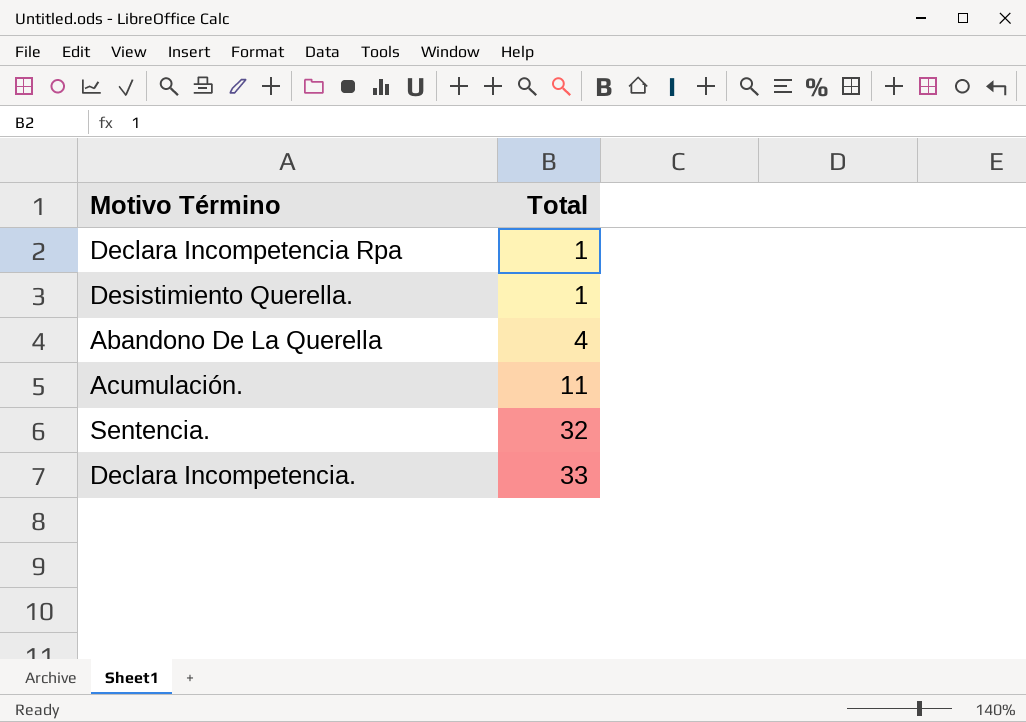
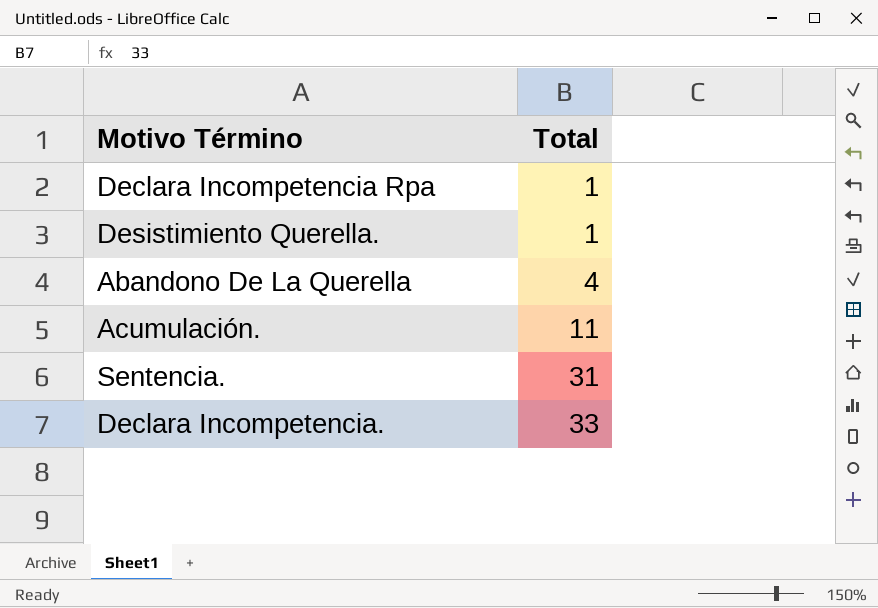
Sentencia. | Total: 32 -> 31

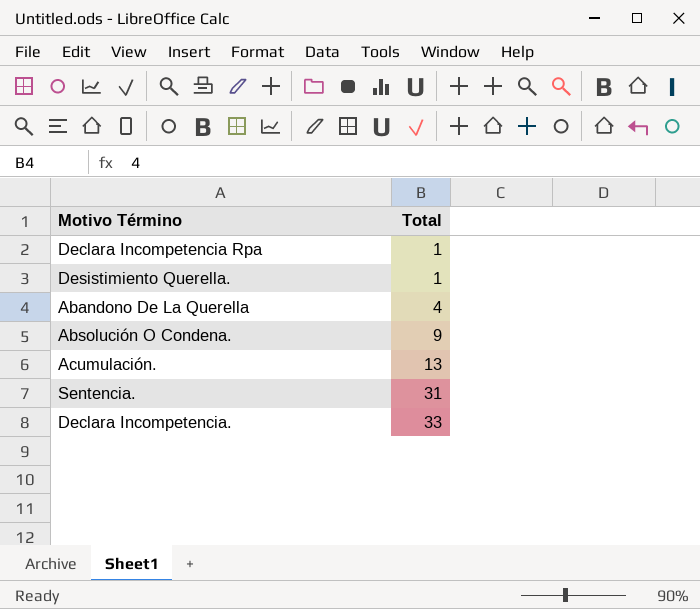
row Absolución O Condena.: none -> 9
Acumulación. | Total: 11 -> 13

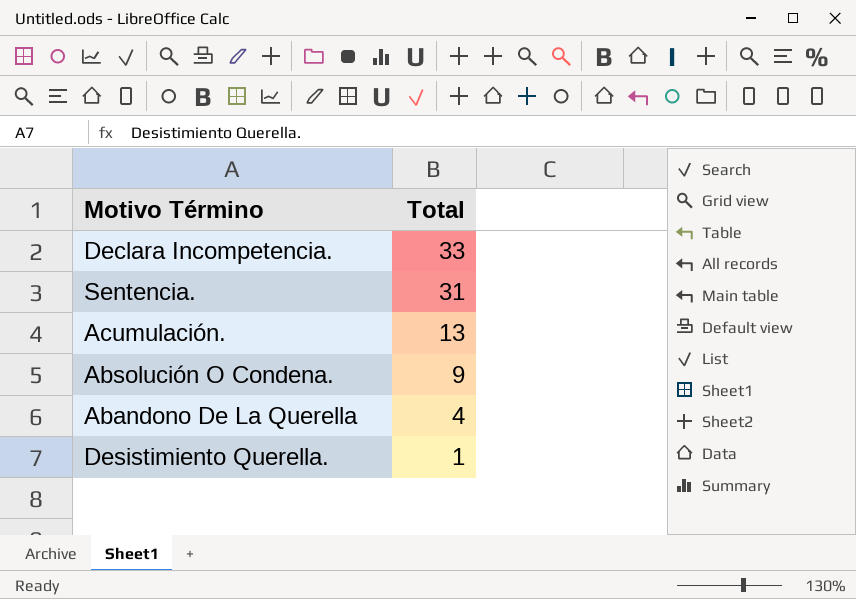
row order: Total ascending -> Total descending
row Declara Incompetencia Rpa: 1 -> none

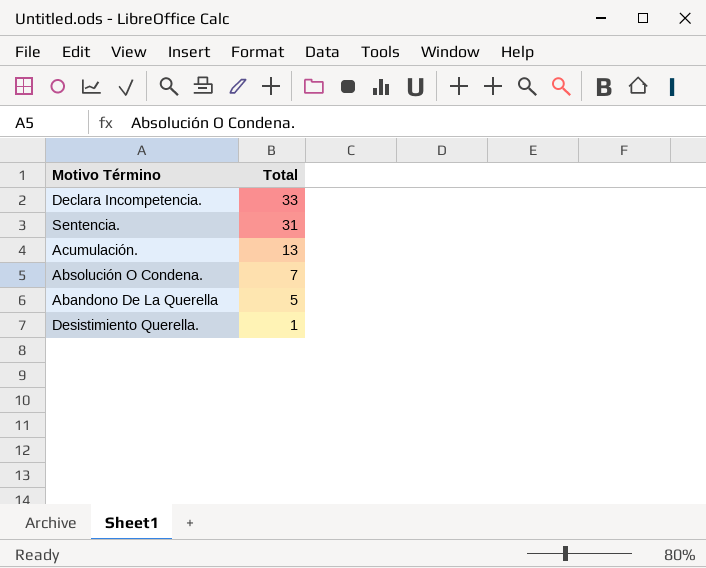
Absolución O Condena. | Total: 9 -> 7
Abandono De La Querella | Total: 4 -> 5

